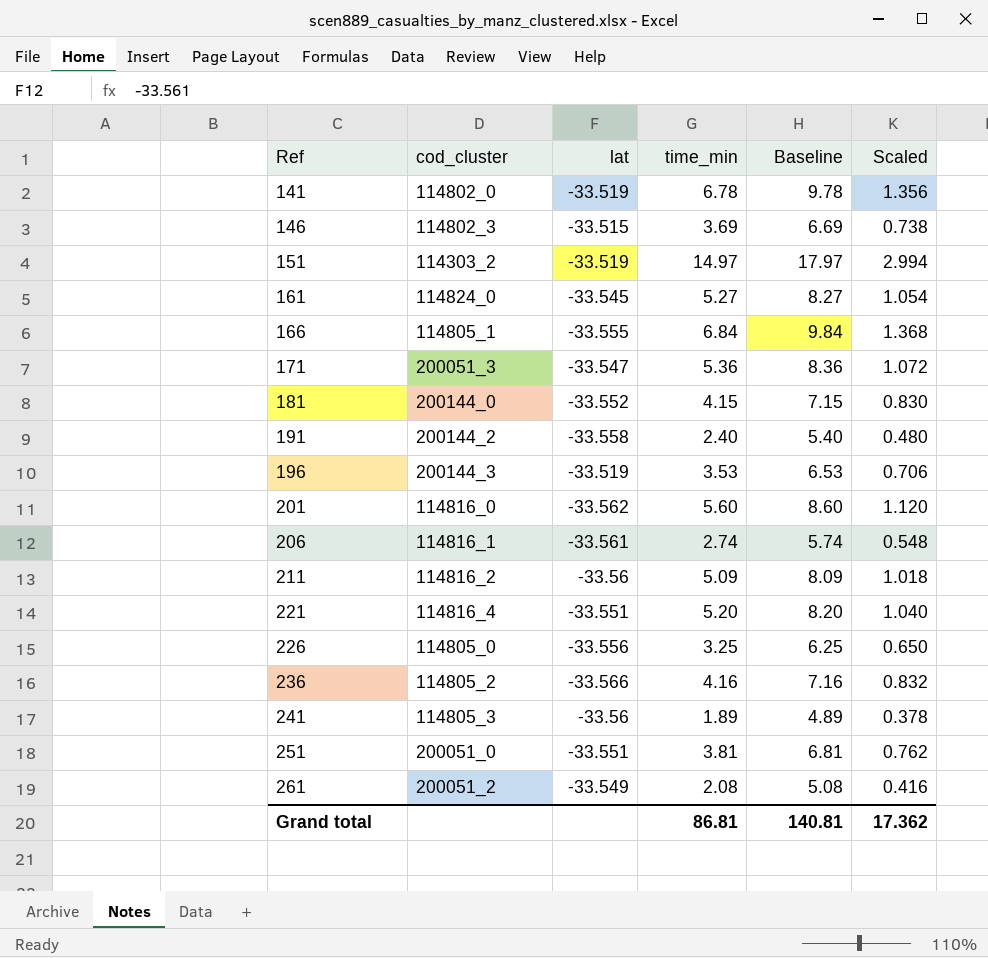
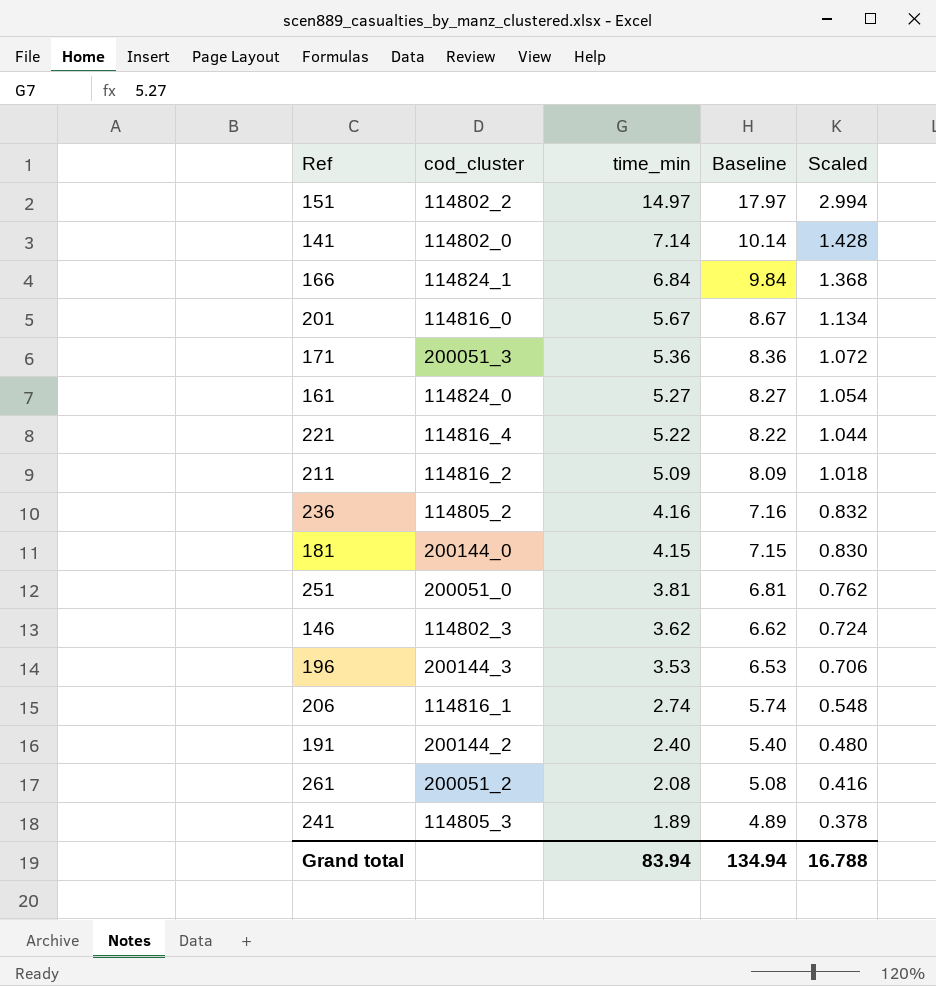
row order: Ref ascending -> time_min descending
column lat | position: 3 -> none
row 226: 114805_0 | -33.556 | 3.25 | 6.25 | 0.650 -> none
151 | cod_cluster: 114303_2 -> 114802_2
141 | time_min: 6.78 -> 7.14
141 | Baseline: 9.78 -> 10.14
141 | Scaled: 1.356 -> 1.428
166 | cod_cluster: 114805_1 -> 114824_1
201 | time_min: 5.60 -> 5.67
201 | Baseline: 8.60 -> 8.67
201 | Scaled: 1.120 -> 1.134
221 | time_min: 5.20 -> 5.22
221 | Baseline: 8.20 -> 8.22
221 | Scaled: 1.040 -> 1.044
146 | time_min: 3.69 -> 3.62
146 | Baseline: 6.69 -> 6.62
146 | Scaled: 0.738 -> 0.724
Grand total | time_min: 86.81 -> 83.94
Grand total | Baseline: 140.81 -> 134.94
Grand total | Scaled: 17.362 -> 16.788

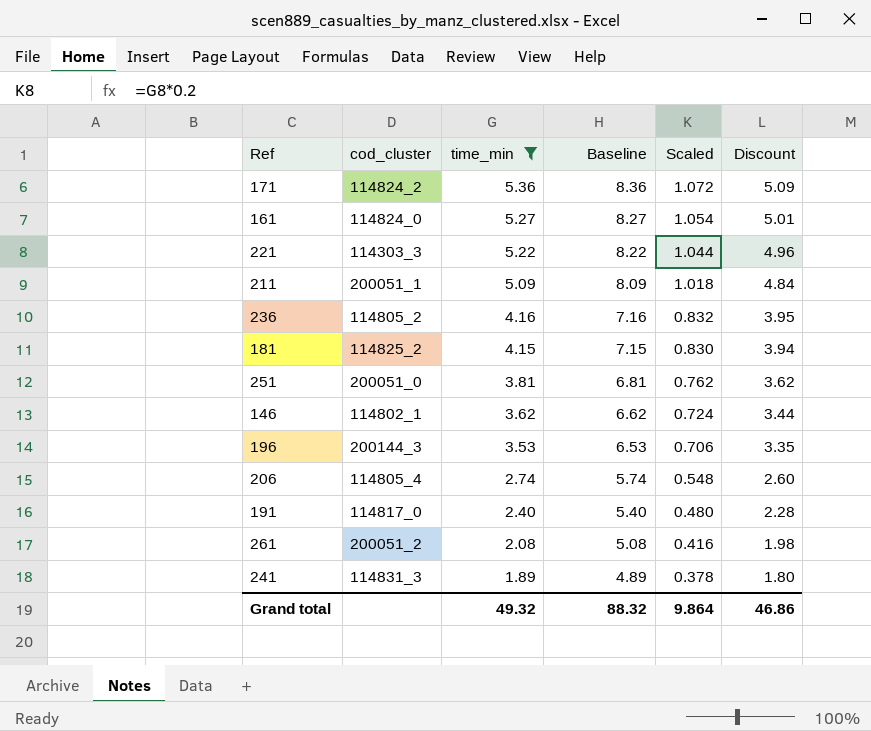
filter: none -> time_min <= 5.36
column Discount | formula: none -> [time_min] * 0.95
171 | cod_cluster: 200051_3 -> 114824_2
221 | cod_cluster: 114816_4 -> 114303_3
211 | cod_cluster: 114816_2 -> 200051_1
181 | cod_cluster: 200144_0 -> 114825_2
146 | cod_cluster: 114802_3 -> 114802_1
206 | cod_cluster: 114816_1 -> 114805_4
191 | cod_cluster: 200144_2 -> 114817_0
241 | cod_cluster: 114805_3 -> 114831_3
Grand total | time_min: 83.94 -> 49.32
Grand total | Baseline: 134.94 -> 88.32
Grand total | Scaled: 16.788 -> 9.864

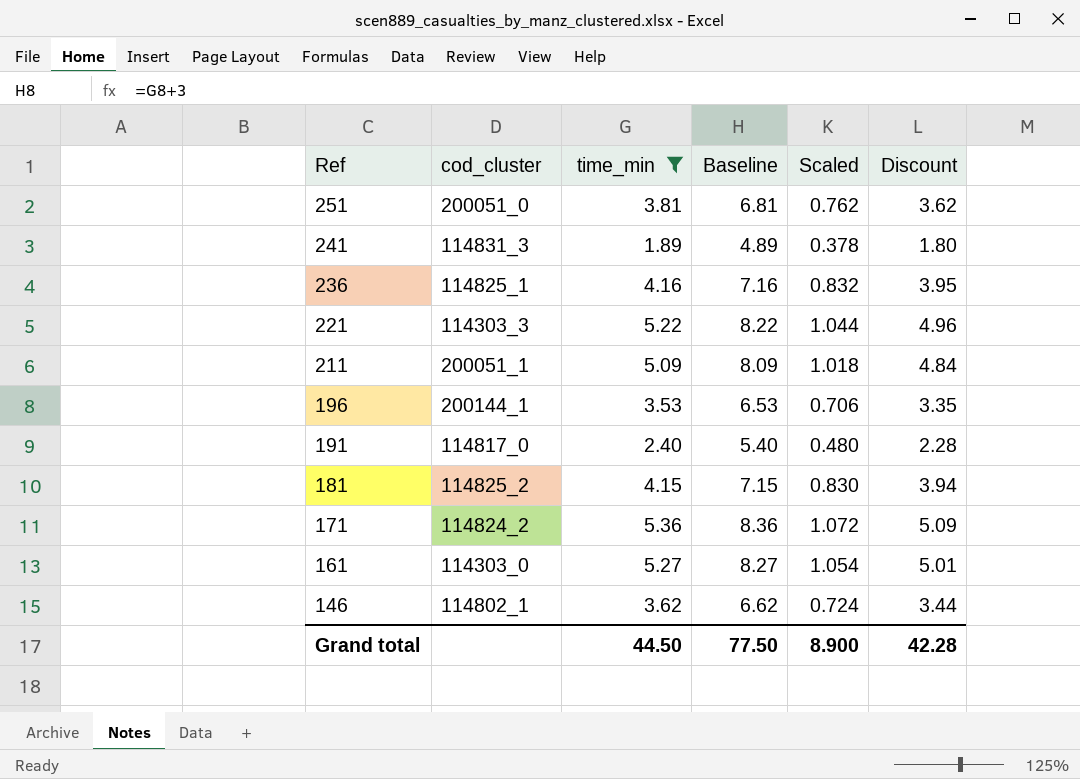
row order: time_min descending -> Ref descending
row 206: 114805_4 | 2.74 | 5.74 | 0.548 | 2.60 -> none
row 261: 200051_2 | 2.08 | 5.08 | 0.416 | 1.98 -> none
236 | cod_cluster: 114805_2 -> 114825_1
196 | cod_cluster: 200144_3 -> 200144_1
161 | cod_cluster: 114824_0 -> 114303_0
Grand total | time_min: 49.32 -> 44.50
Grand total | Baseline: 88.32 -> 77.50
Grand total | Scaled: 9.864 -> 8.900
Grand total | Discount: 46.86 -> 42.28

